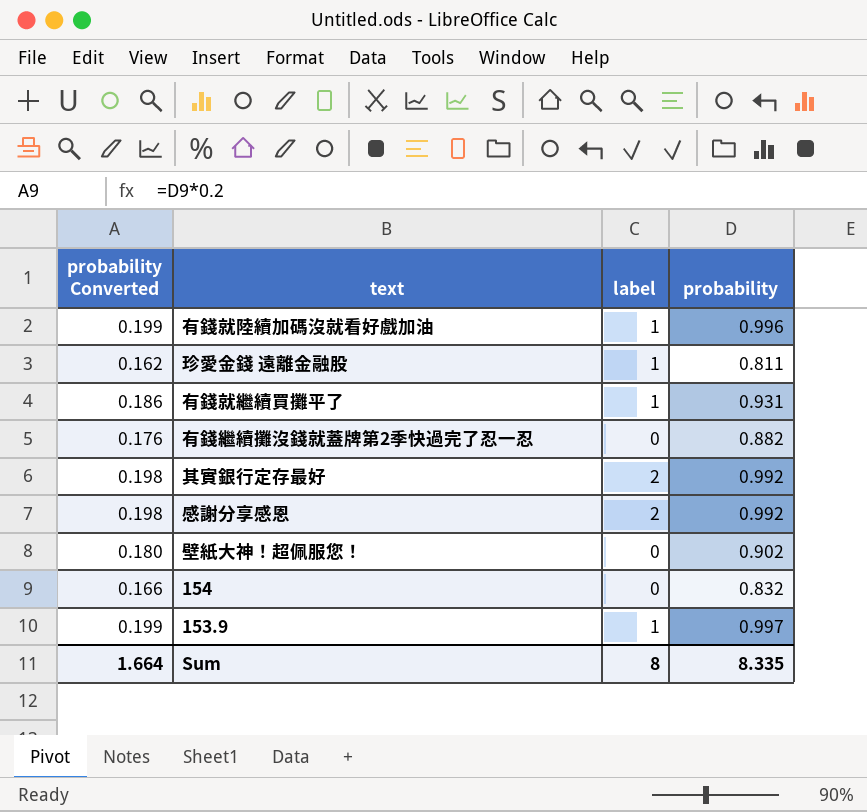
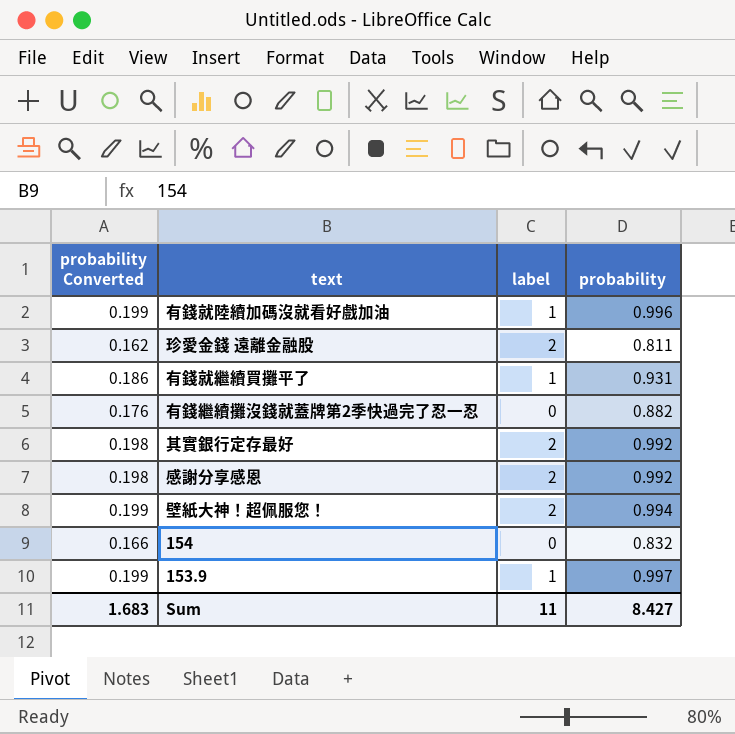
珍愛金錢 遠離金融股 | label: 1 -> 2
壁紙大神！超佩服您！ | probability Converted: 0.180 -> 0.199
壁紙大神！超佩服您！ | label: 0 -> 2
壁紙大神！超佩服您！ | probability: 0.902 -> 0.994
Sum | probability Converted: 1.664 -> 1.683
Sum | label: 8 -> 11
Sum | probability: 8.335 -> 8.427

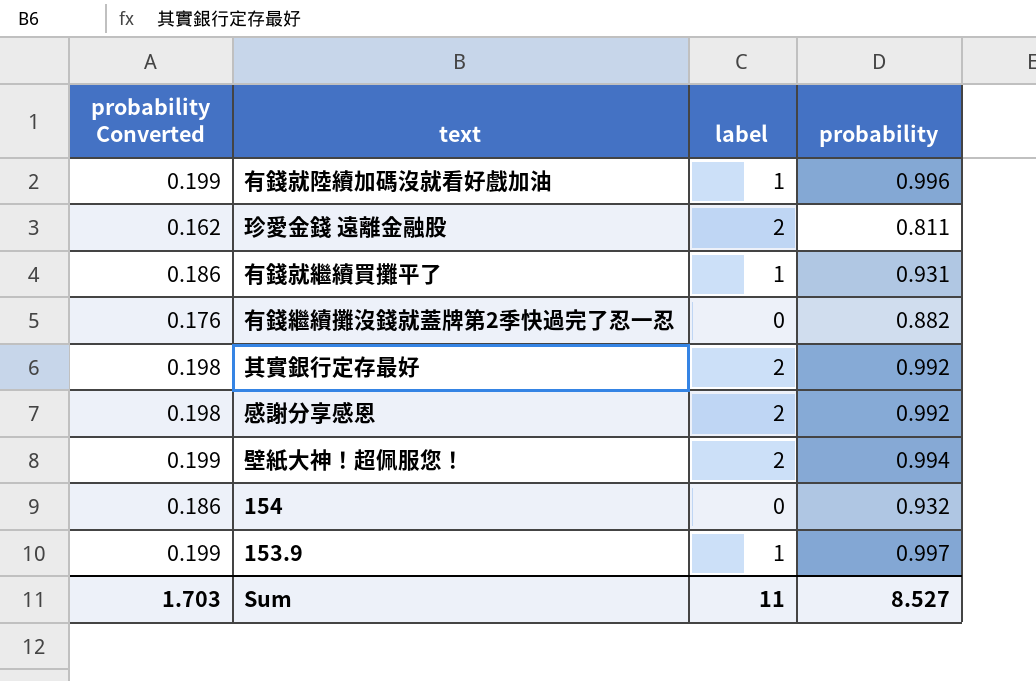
154 | probability Converted: 0.166 -> 0.186
154 | probability: 0.832 -> 0.932
Sum | probability Converted: 1.683 -> 1.703
Sum | probability: 8.427 -> 8.527

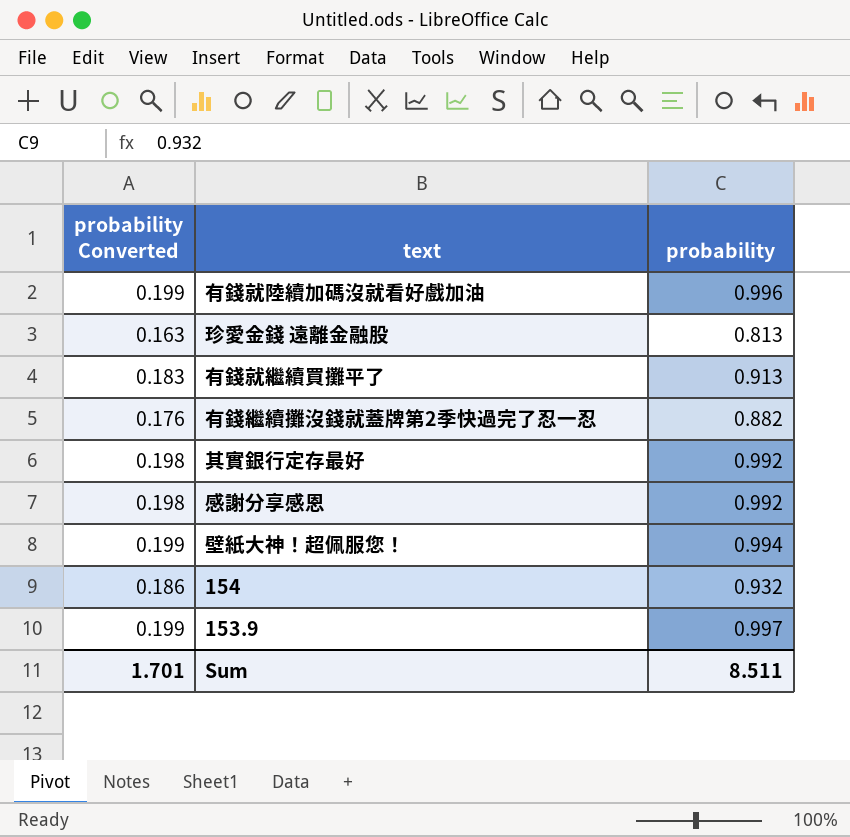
column label | position: 3 -> none
珍愛金錢 遠離金融股 | probability Converted: 0.162 -> 0.163
珍愛金錢 遠離金融股 | probability: 0.811 -> 0.813
有錢就繼續買攤平了 | probability Converted: 0.186 -> 0.183
有錢就繼續買攤平了 | probability: 0.931 -> 0.913
Sum | probability Converted: 1.703 -> 1.701
Sum | probability: 8.527 -> 8.511

